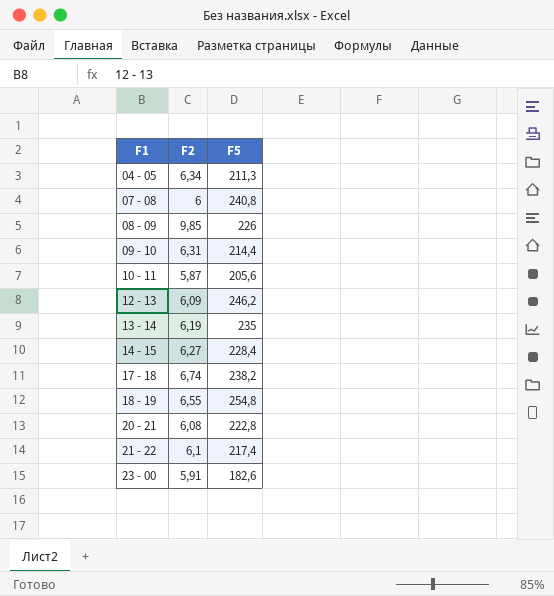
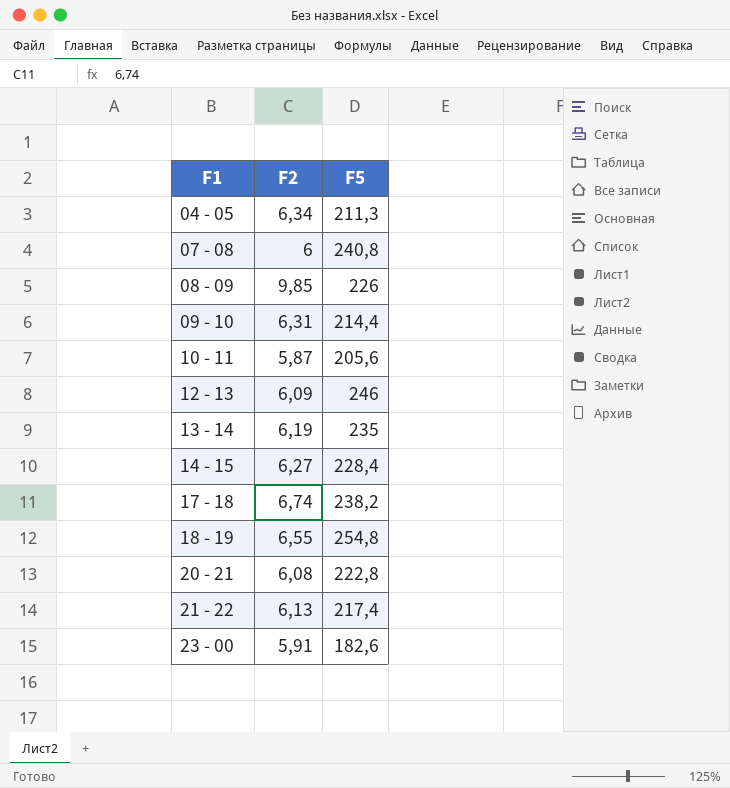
12 - 13 | F5: 246,2 -> 246
21 - 22 | F2: 6,1 -> 6,13

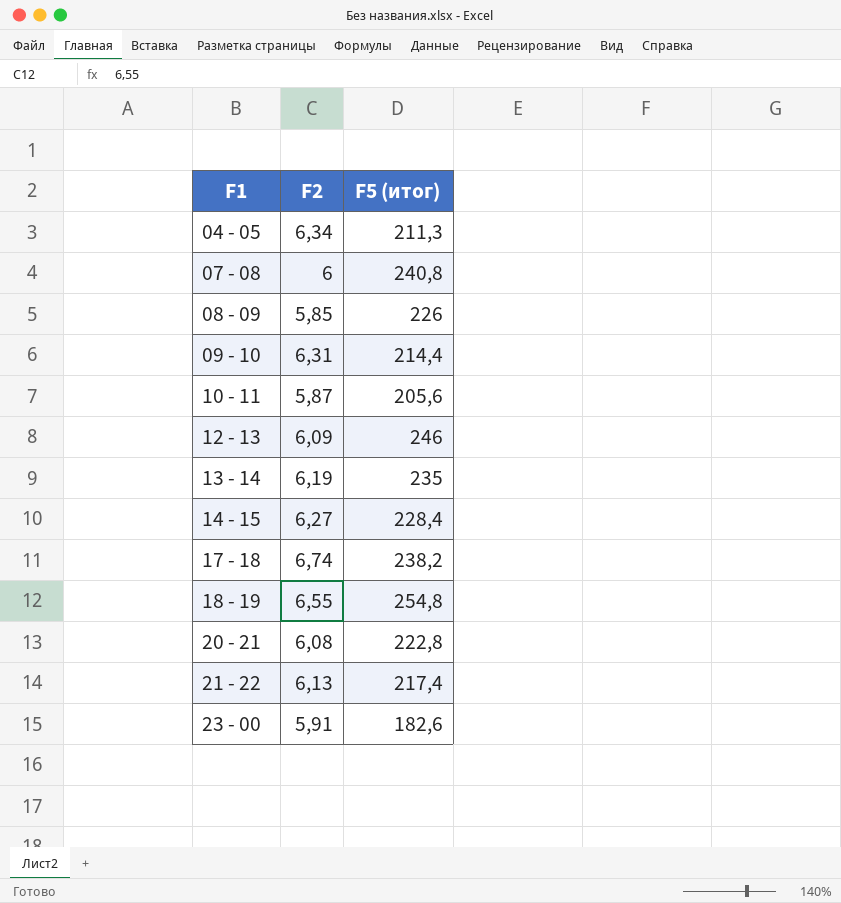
column name: F5 -> F5 (итог)
08 - 09 | F2: 9,85 -> 5,85

